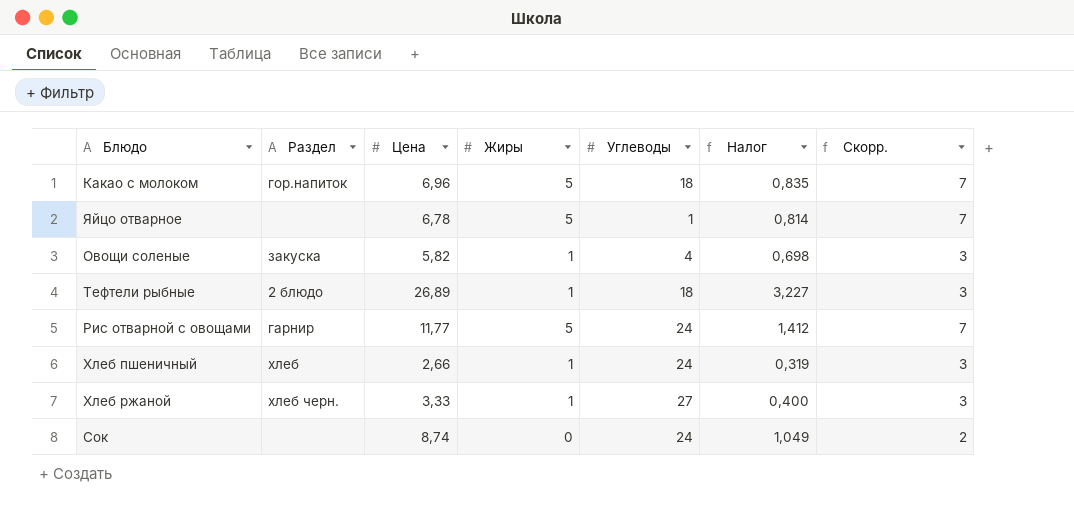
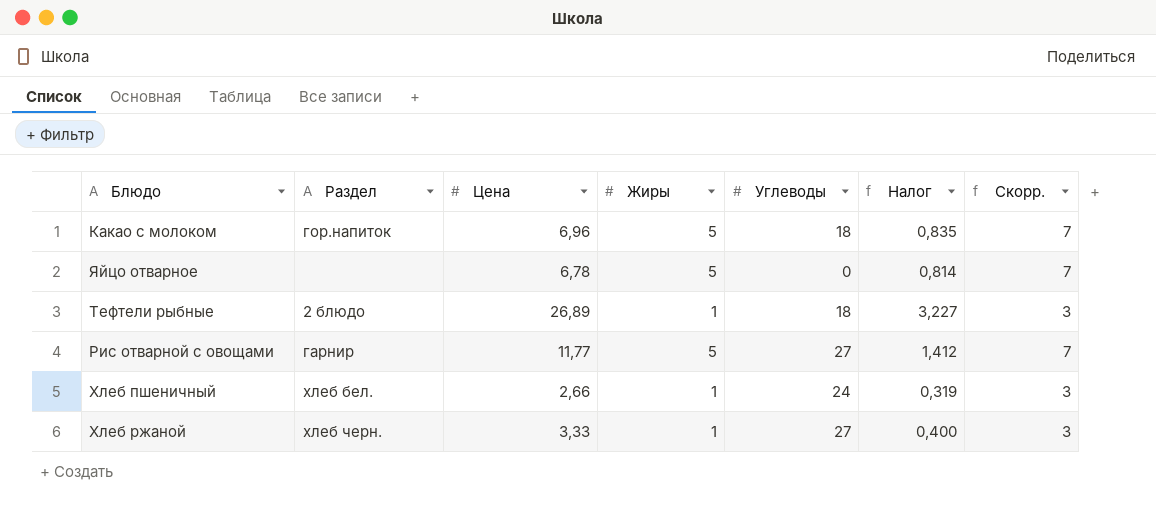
row Овощи соленые: закуска | 5,82 | 1 | 4 | 0,698 | 3 -> none
row Сок: none | 8,74 | 0 | 24 | 1,049 | 2 -> none
Яйцо отварное | Углеводы: 1 -> 0
Рис отварной с овощами | Углеводы: 24 -> 27
Хлеб пшеничный | Раздел: хлеб -> хлеб бел.

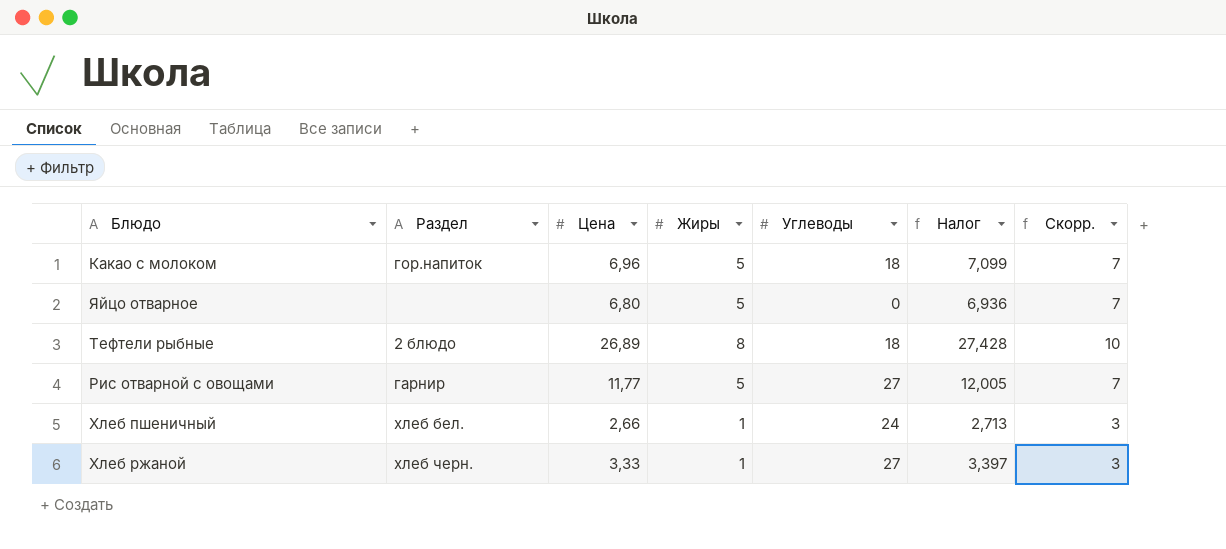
column Налог | formula: [Цена] * 0,12 -> [Цена] * 1,02
Яйцо отварное | Цена: 6,78 -> 6,80
Тефтели рыбные | Жиры: 1 -> 8
Тефтели рыбные | Скорр.: 3 -> 10

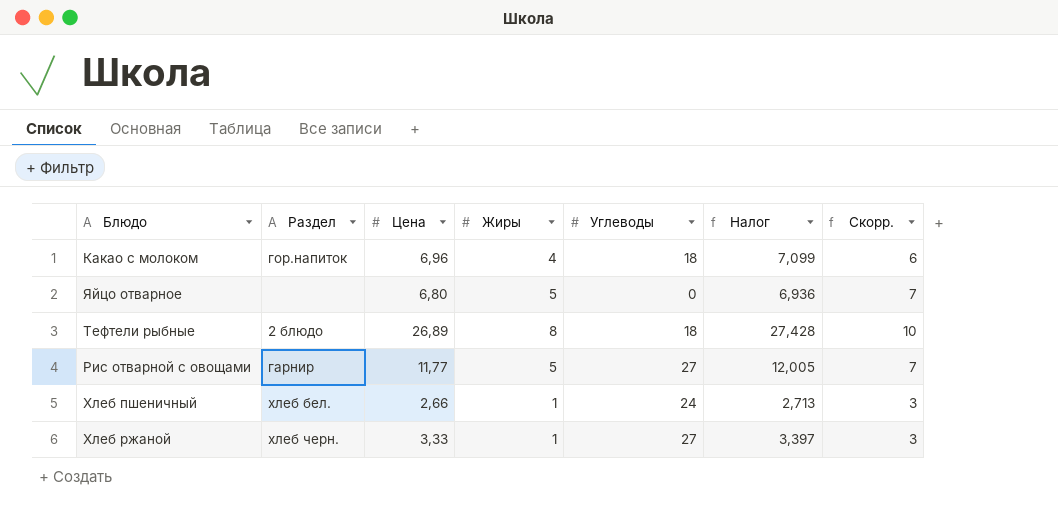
Какао с молоком | Жиры: 5 -> 4
Какао с молоком | Скорр.: 7 -> 6

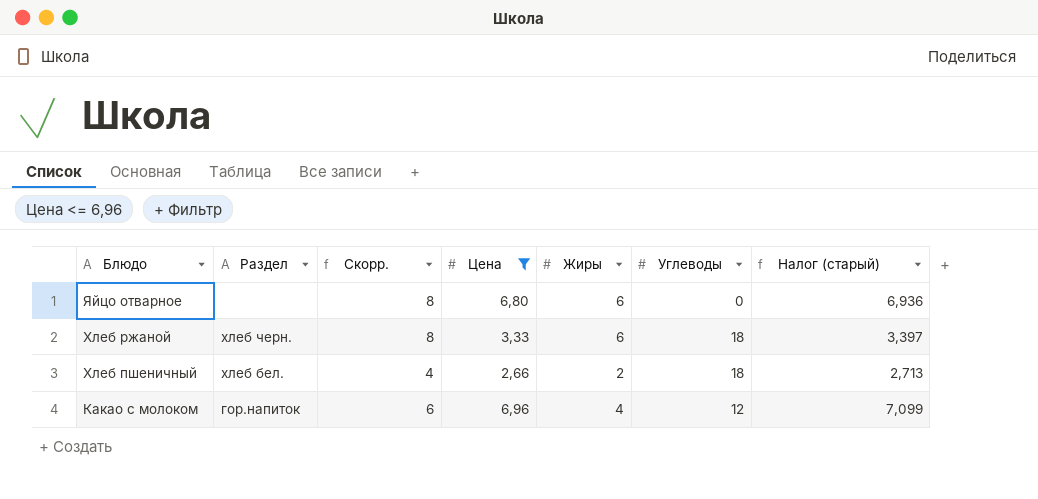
filter: none -> Цена <= 6,96
row order: none -> Блюдо descending
column Скорр. | position: 7 -> 3
column name: Налог -> Налог (старый)
Яйцо отварное | Скорр.: 7 -> 8
Яйцо отварное | Жиры: 5 -> 6
Хлеб ржаной | Скорр.: 3 -> 8
Хлеб ржаной | Жиры: 1 -> 6
Хлеб ржаной | Углеводы: 27 -> 18
Хлеб пшеничный | Скорр.: 3 -> 4
Хлеб пшеничный | Жиры: 1 -> 2
Хлеб пшеничный | Углеводы: 24 -> 18
Какао с молоком | Углеводы: 18 -> 12

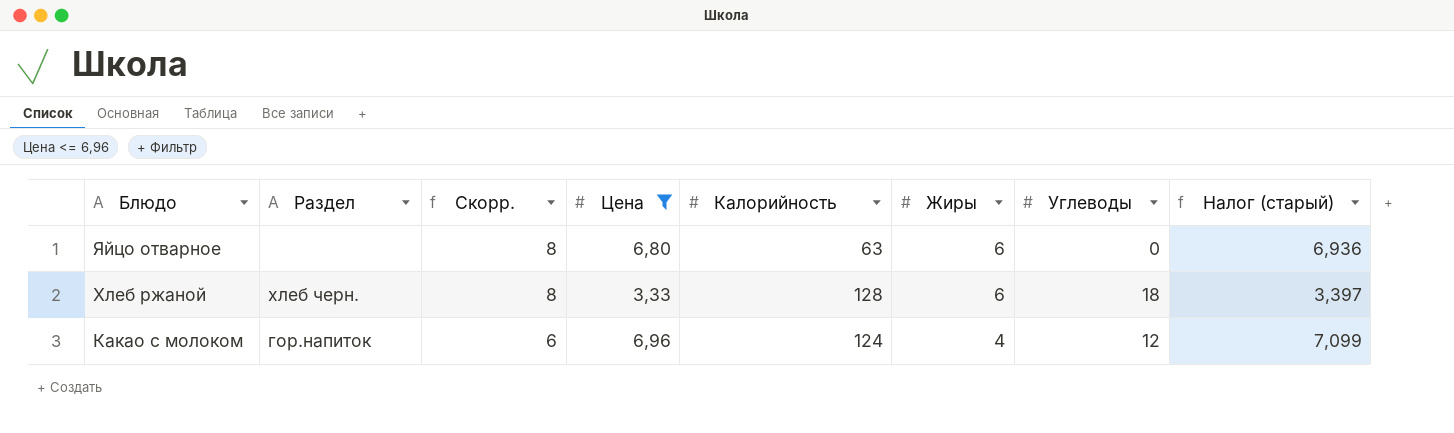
column Калорийность | position: none -> 5
row Хлеб пшеничный: хлеб бел. | 4 | 2,66 | 2 | 18 | 2,713 -> none

